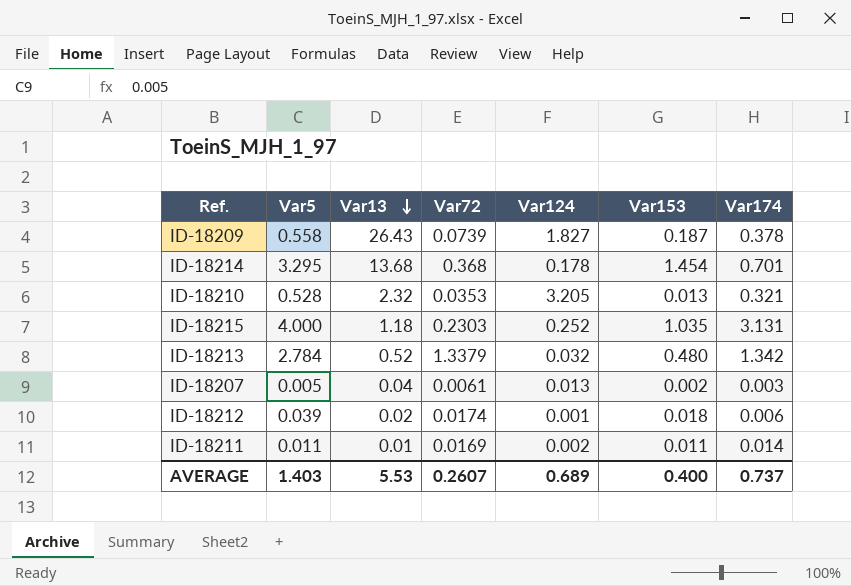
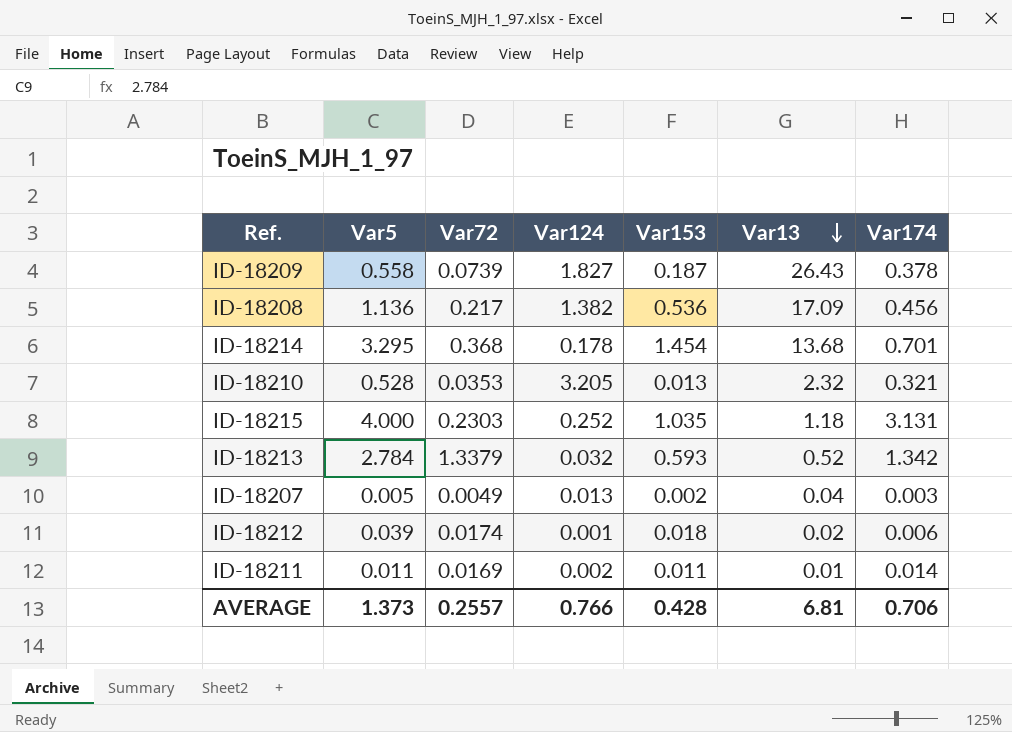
column Var13 | position: 3 -> 6
row ID-18208: none -> 1.136 | 0.217 | 1.382 | 0.536 | 17.09 | 0.456
ID-18213 | Var153: 0.480 -> 0.593
ID-18207 | Var72: 0.0061 -> 0.0049
AVERAGE | Var5: 1.403 -> 1.373
AVERAGE | Var72: 0.2607 -> 0.2557
AVERAGE | Var124: 0.689 -> 0.766
AVERAGE | Var153: 0.400 -> 0.428
AVERAGE | Var13: 5.53 -> 6.81
AVERAGE | Var174: 0.737 -> 0.706

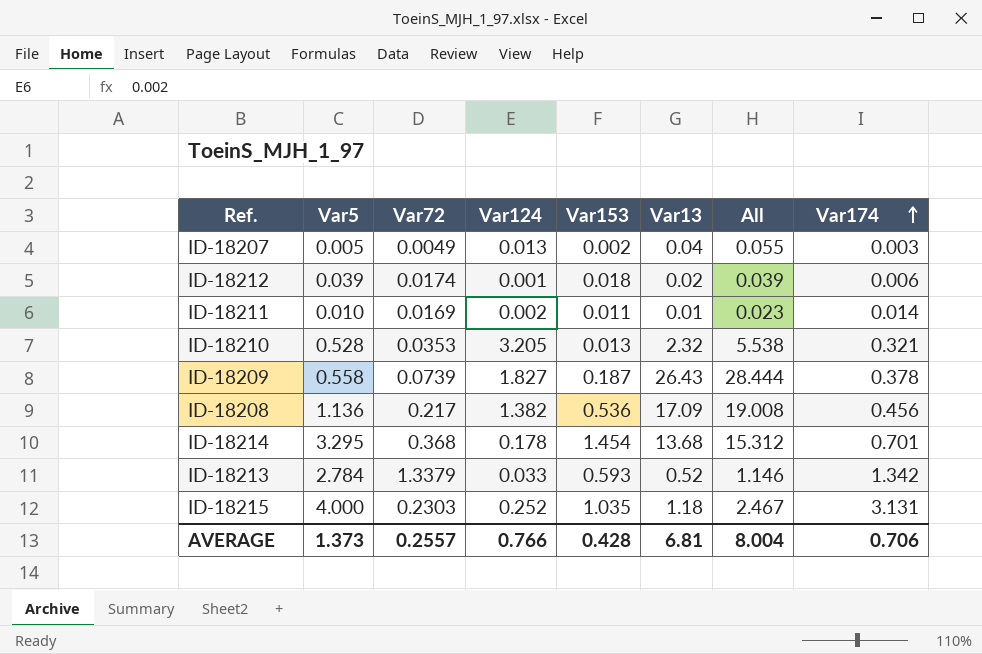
row order: Var13 descending -> Var174 ascending
column All | formula: none -> [Var124] + [Var153] + [Var13]
ID-18211 | Var5: 0.011 -> 0.010
ID-18213 | Var124: 0.032 -> 0.033

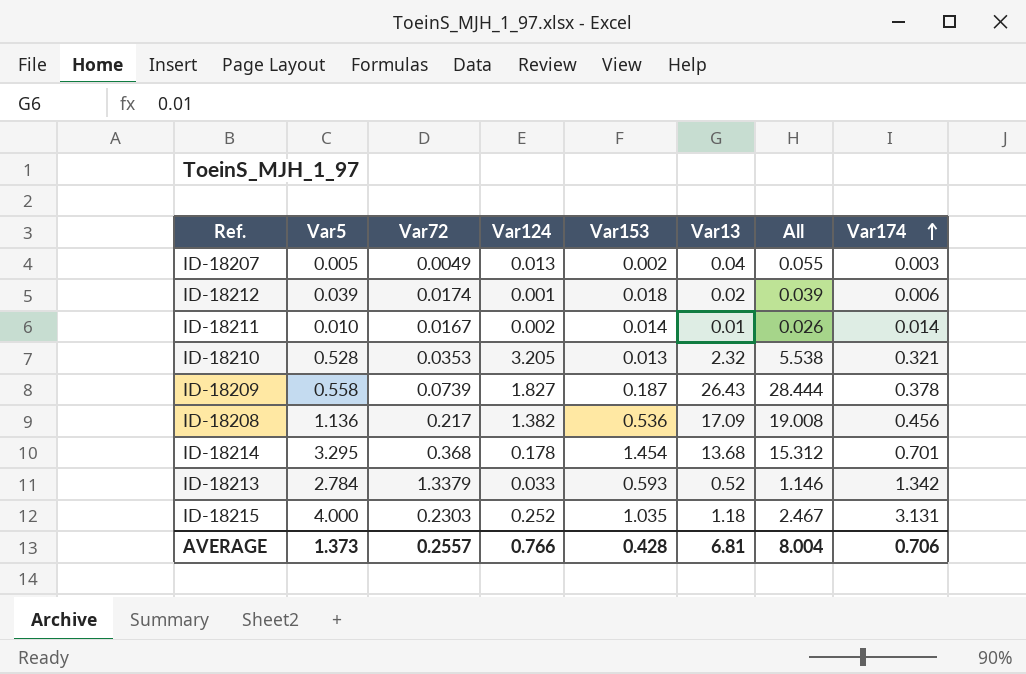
ID-18211 | Var72: 0.0169 -> 0.0167
ID-18211 | Var153: 0.011 -> 0.014
ID-18211 | All: 0.023 -> 0.026

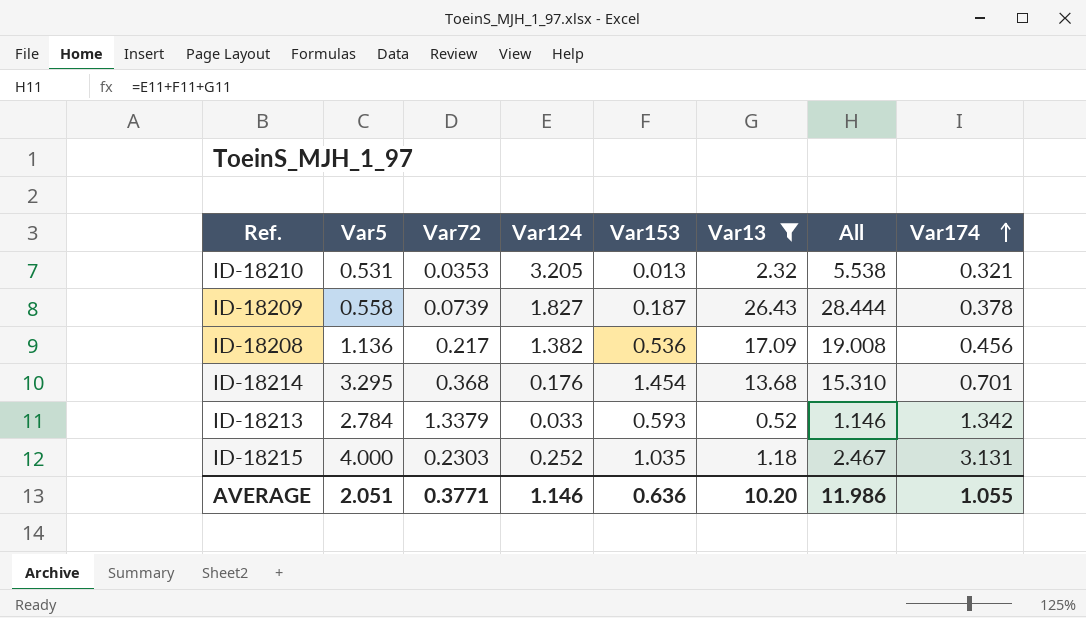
filter: none -> Var13 >= 0.52
ID-18210 | Var5: 0.528 -> 0.531
ID-18214 | Var124: 0.178 -> 0.176
ID-18214 | All: 15.312 -> 15.310
AVERAGE | Var5: 1.373 -> 2.051
AVERAGE | Var72: 0.2557 -> 0.3771
AVERAGE | Var124: 0.766 -> 1.146
AVERAGE | Var153: 0.428 -> 0.636
AVERAGE | Var13: 6.81 -> 10.20
AVERAGE | All: 8.004 -> 11.986
AVERAGE | Var174: 0.706 -> 1.055

